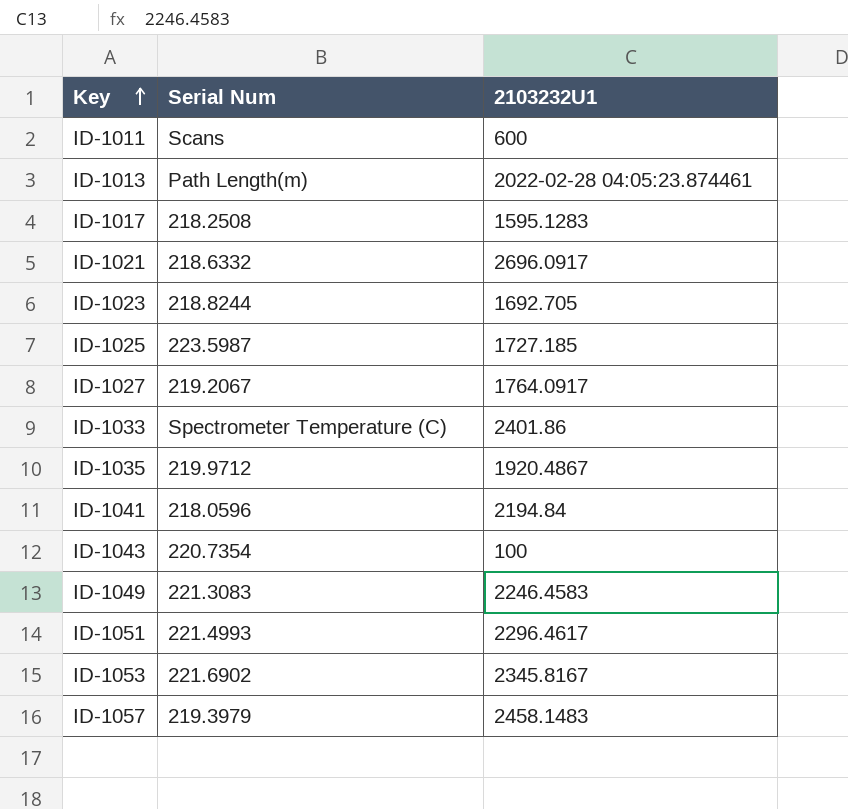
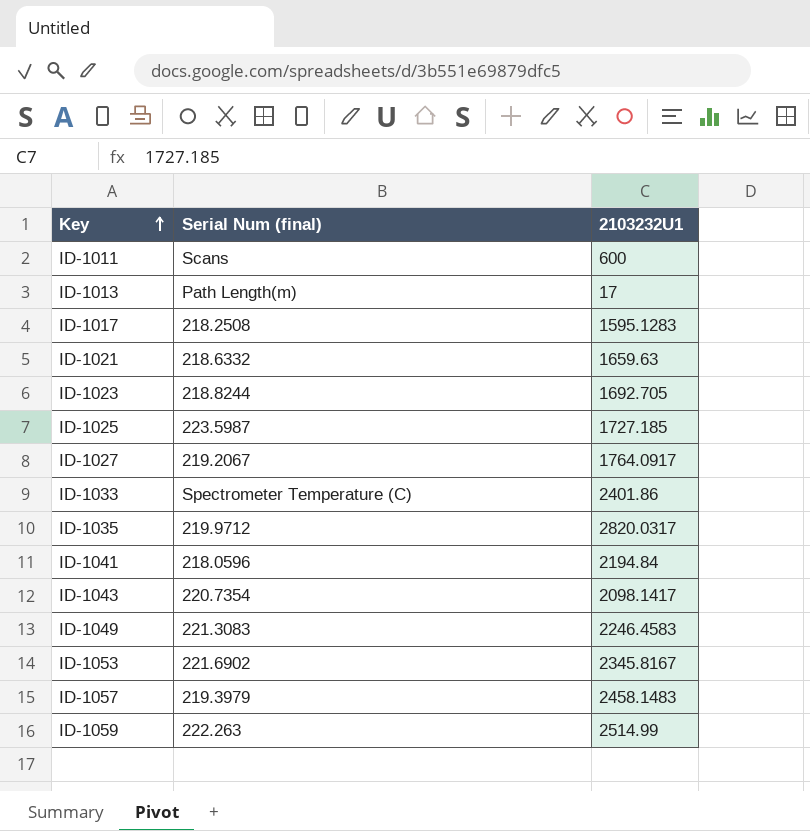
column name: Serial Num -> Serial Num (final)
row ID-1051: 221.4993 | 2296.4617 -> none
ID-1013 | 2103232U1: 2022-02-28 04:05:23.874461 -> 17
ID-1021 | 2103232U1: 2696.0917 -> 1659.63
ID-1035 | 2103232U1: 1920.4867 -> 2820.0317
ID-1043 | 2103232U1: 100 -> 2098.1417
row ID-1059: none -> 222.263 | 2514.99

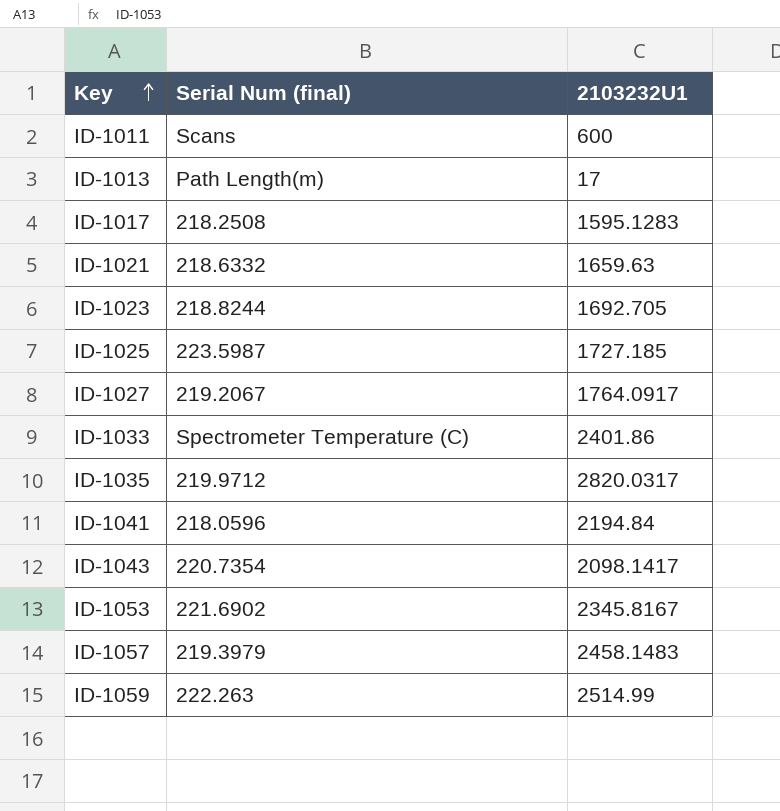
row ID-1049: 221.3083 | 2246.4583 -> none

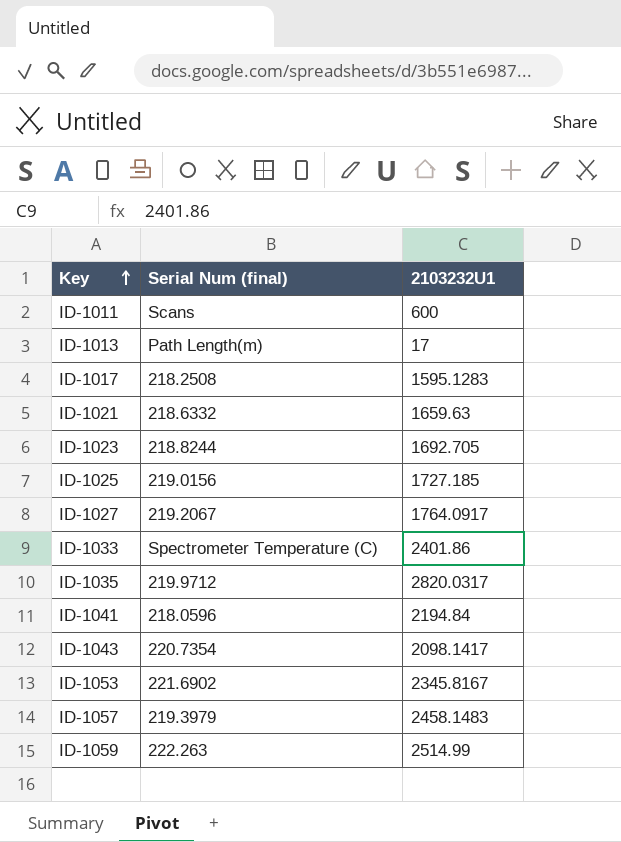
ID-1025 | Serial Num (final): 223.5987 -> 219.0156

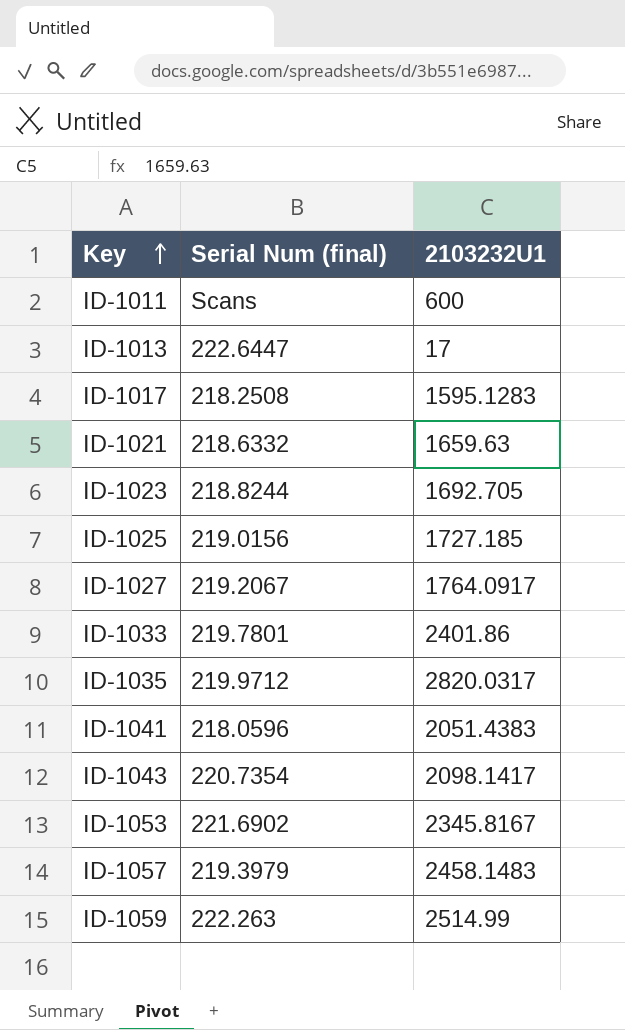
ID-1013 | Serial Num (final): Path Length(m) -> 222.6447
ID-1033 | Serial Num (final): Spectrometer Temperature (C) -> 219.7801
ID-1041 | 2103232U1: 2194.84 -> 2051.4383

